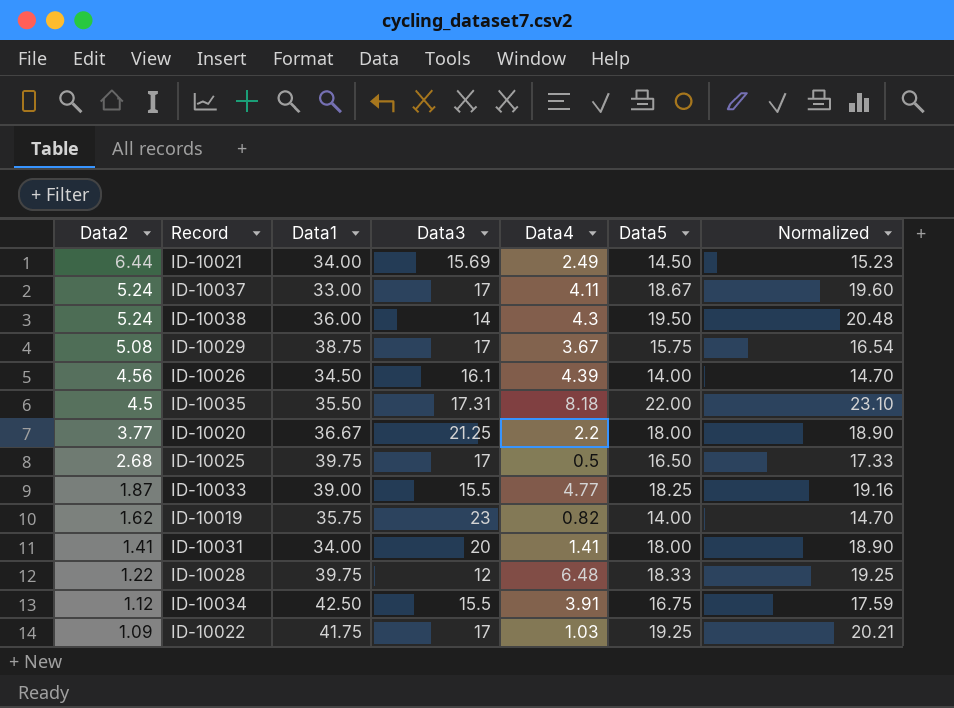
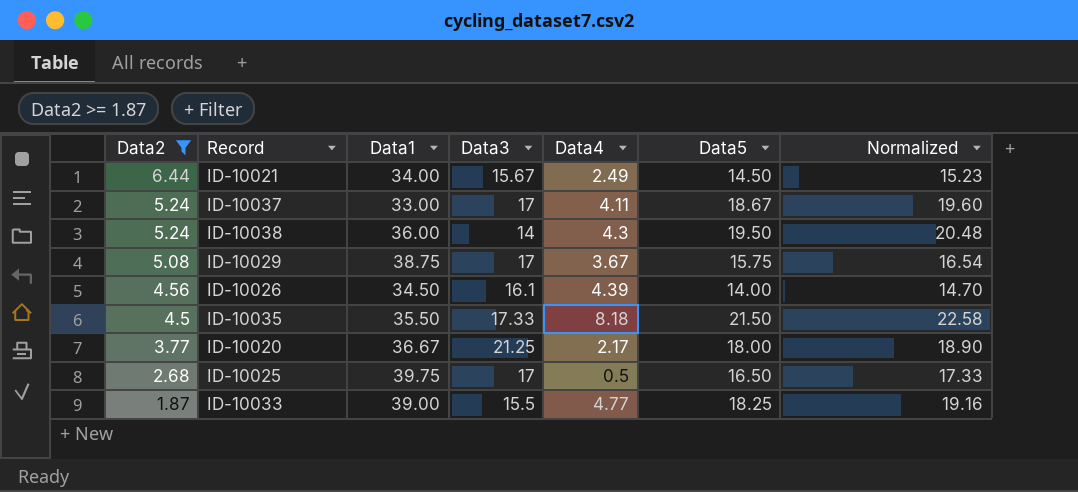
filter: none -> Data2 >= 1.87
ID-10021 | Data3: 15.69 -> 15.67
ID-10035 | Data3: 17.31 -> 17.33
ID-10035 | Data5: 22.00 -> 21.50
ID-10035 | Normalized: 23.10 -> 22.58
ID-10020 | Data4: 2.2 -> 2.17

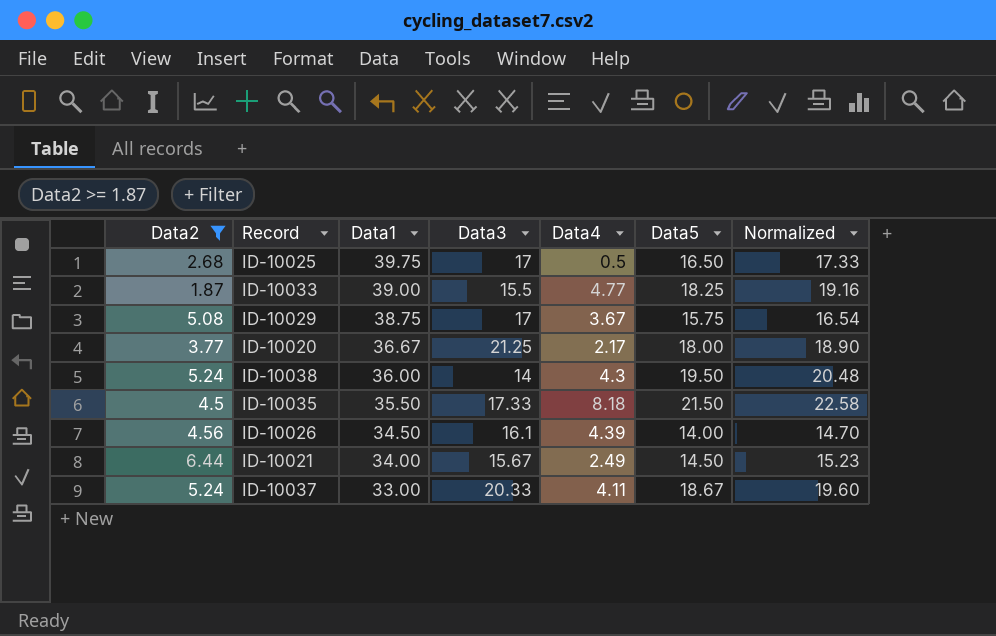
row order: Data2 descending -> Data1 descending
ID-10037 | Data3: 17 -> 20.33

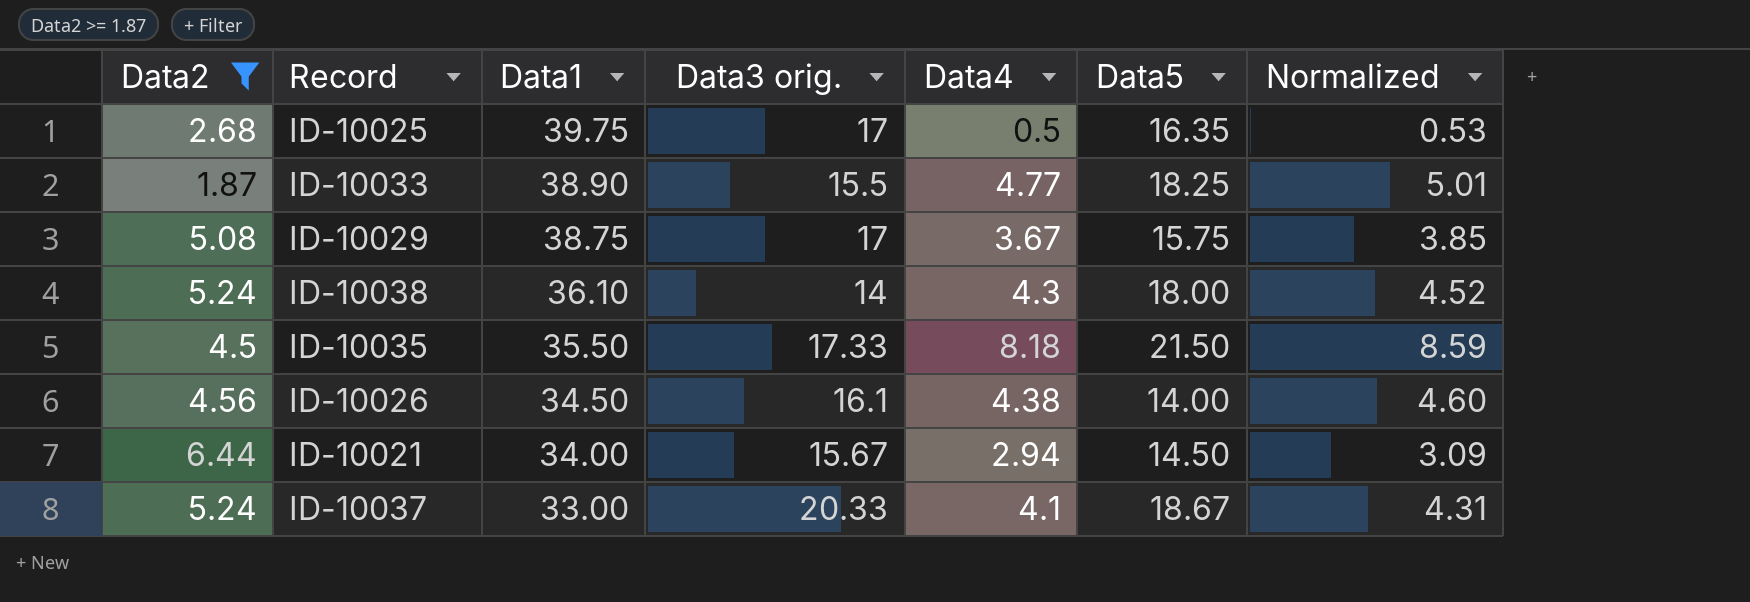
column name: Data3 -> Data3 orig.
column Normalized | formula: [Data5] * 1.05 -> [Data4] * 1.05
row ID-10020: 3.77 | 36.67 | 21.25 | 2.17 | 18.00 | 18.90 -> none
ID-10025 | Data5: 16.50 -> 16.35
ID-10033 | Data1: 39.00 -> 38.90
ID-10038 | Data1: 36.00 -> 36.10
ID-10038 | Data5: 19.50 -> 18.00
ID-10026 | Data4: 4.39 -> 4.38
ID-10021 | Data4: 2.49 -> 2.94
ID-10037 | Data4: 4.11 -> 4.1

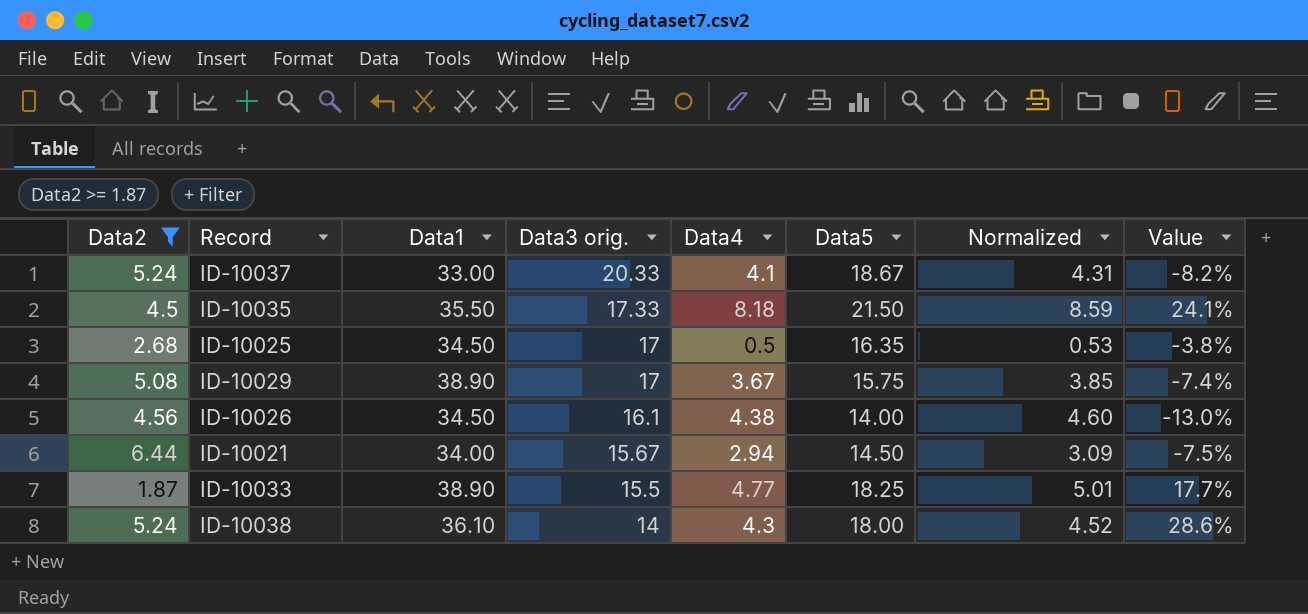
row order: Data1 descending -> Data3 orig. descending
column Value | formula: none -> ([Data5] - [Data3 orig.]) / [Data3 orig.]
ID-10025 | Data1: 39.75 -> 34.50
ID-10029 | Data1: 38.75 -> 38.90

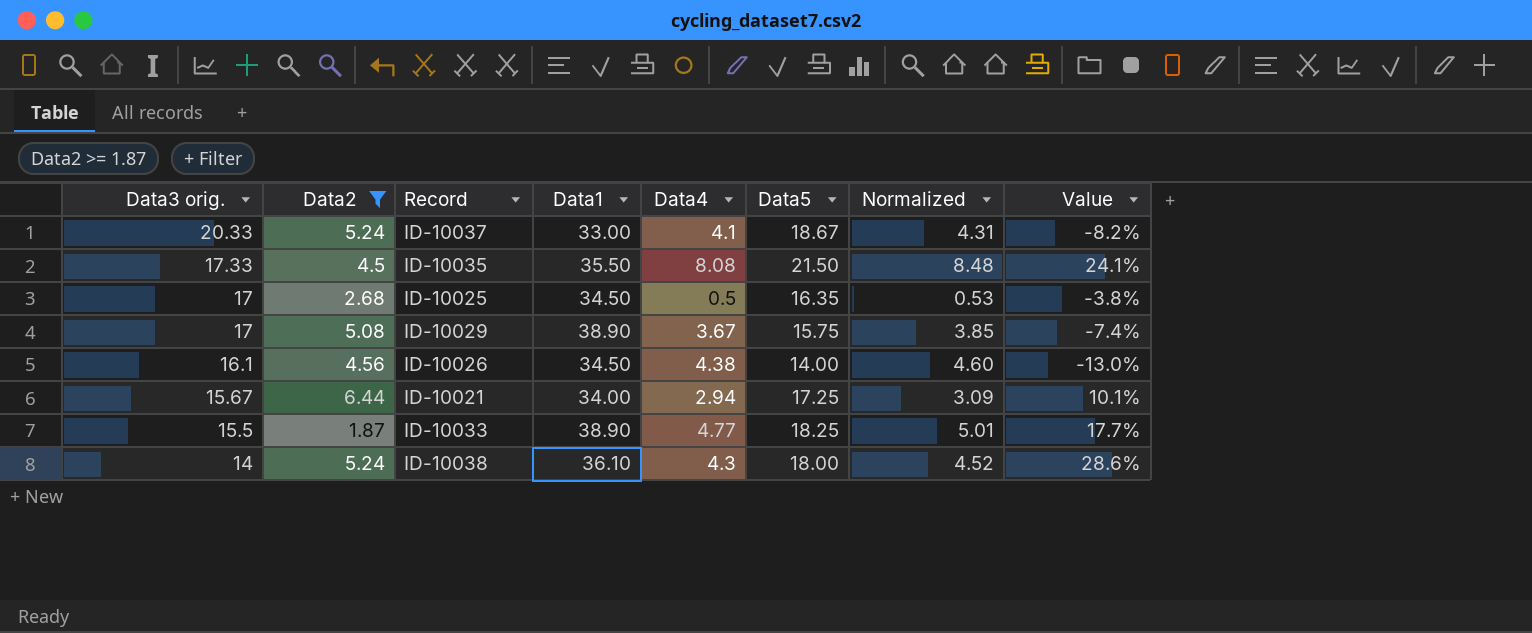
column Data3 orig. | position: 4 -> 1
ID-10035 | Data4: 8.18 -> 8.08
ID-10035 | Normalized: 8.59 -> 8.48
ID-10021 | Data5: 14.50 -> 17.25
ID-10021 | Value: -7.5% -> 10.1%

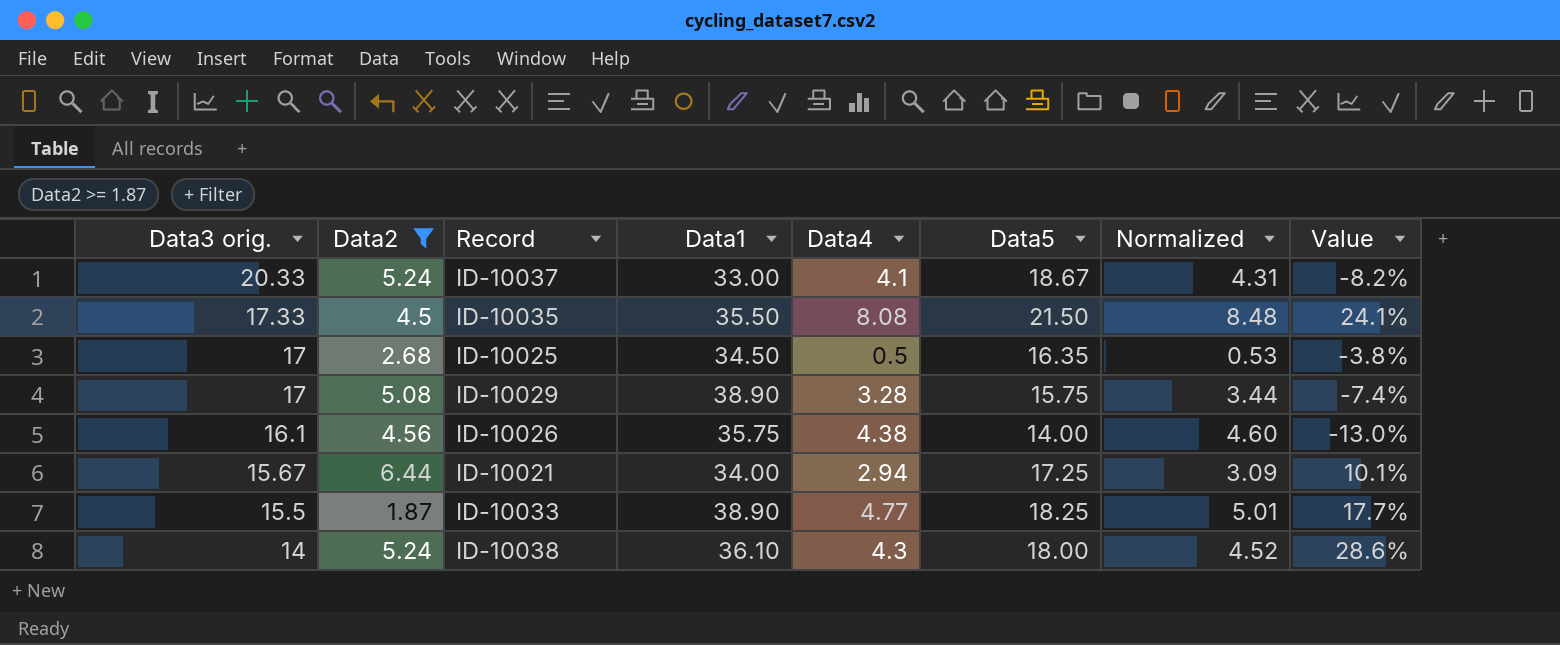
ID-10029 | Data4: 3.67 -> 3.28
ID-10029 | Normalized: 3.85 -> 3.44
ID-10026 | Data1: 34.50 -> 35.75

